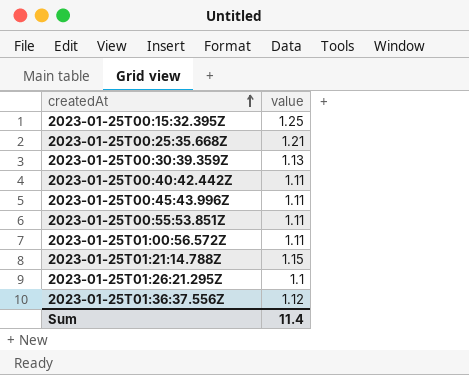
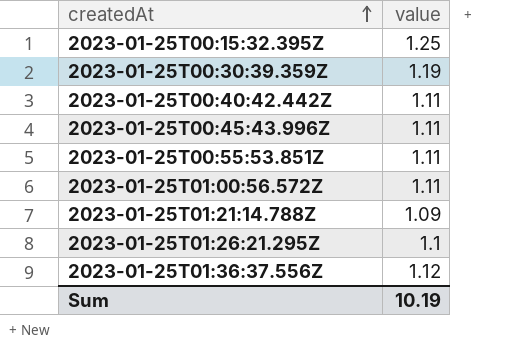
row 2023-01-25T00:25:35.668Z: 1.21 -> none
2023-01-25T00:30:39.359Z | value: 1.13 -> 1.19
2023-01-25T01:21:14.788Z | value: 1.15 -> 1.09
Sum | value: 11.4 -> 10.19

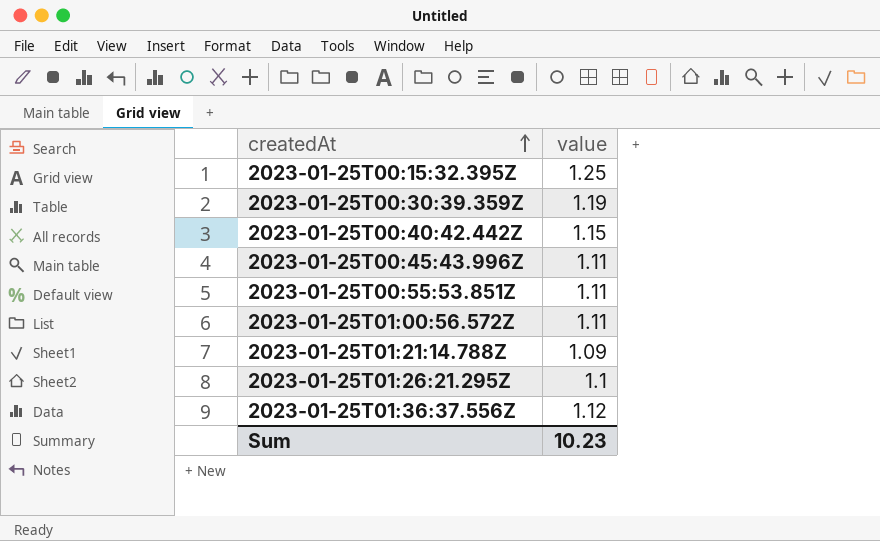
2023-01-25T00:40:42.442Z | value: 1.11 -> 1.15
Sum | value: 10.19 -> 10.23

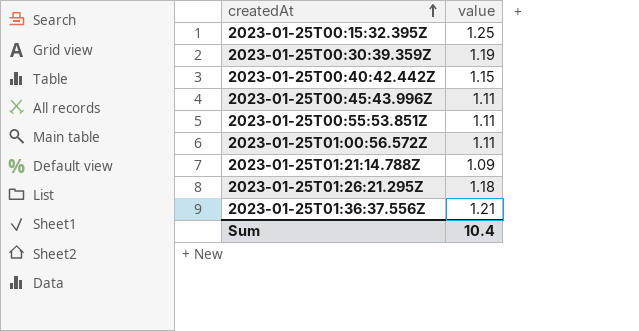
2023-01-25T01:26:21.295Z | value: 1.1 -> 1.18
2023-01-25T01:36:37.556Z | value: 1.12 -> 1.21
Sum | value: 10.23 -> 10.4

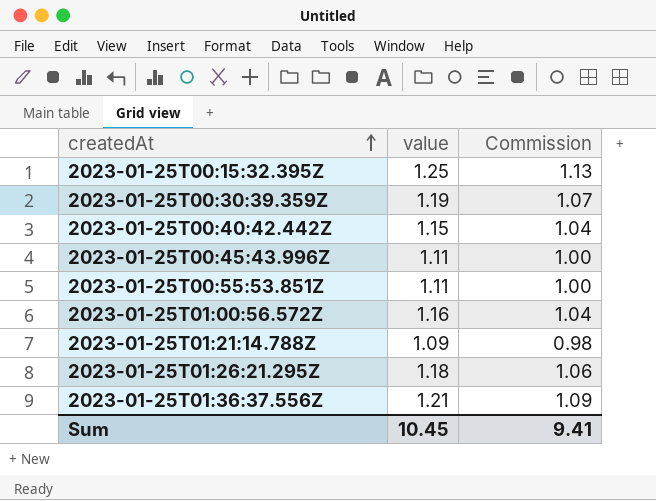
column Commission | formula: none -> [value] * 0.9
2023-01-25T01:00:56.572Z | value: 1.11 -> 1.16
Sum | value: 10.4 -> 10.45

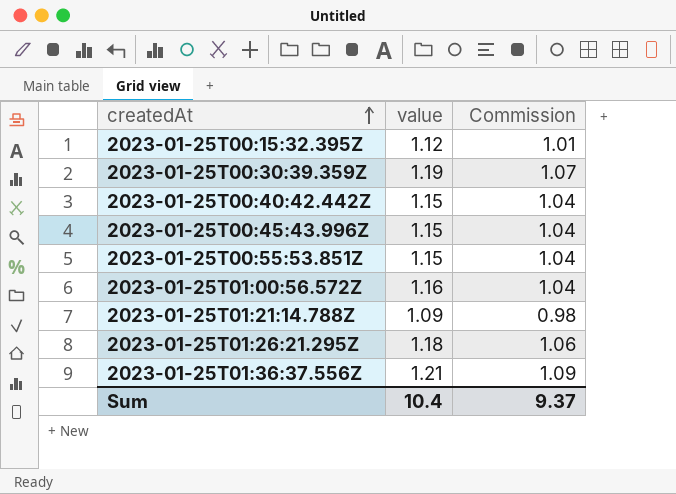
2023-01-25T00:15:32.395Z | value: 1.25 -> 1.12
2023-01-25T00:15:32.395Z | Commission: 1.13 -> 1.01
2023-01-25T00:45:43.996Z | value: 1.11 -> 1.15
2023-01-25T00:45:43.996Z | Commission: 1.00 -> 1.04
2023-01-25T00:55:53.851Z | value: 1.11 -> 1.15
2023-01-25T00:55:53.851Z | Commission: 1.00 -> 1.04
Sum | value: 10.45 -> 10.4
Sum | Commission: 9.41 -> 9.37

